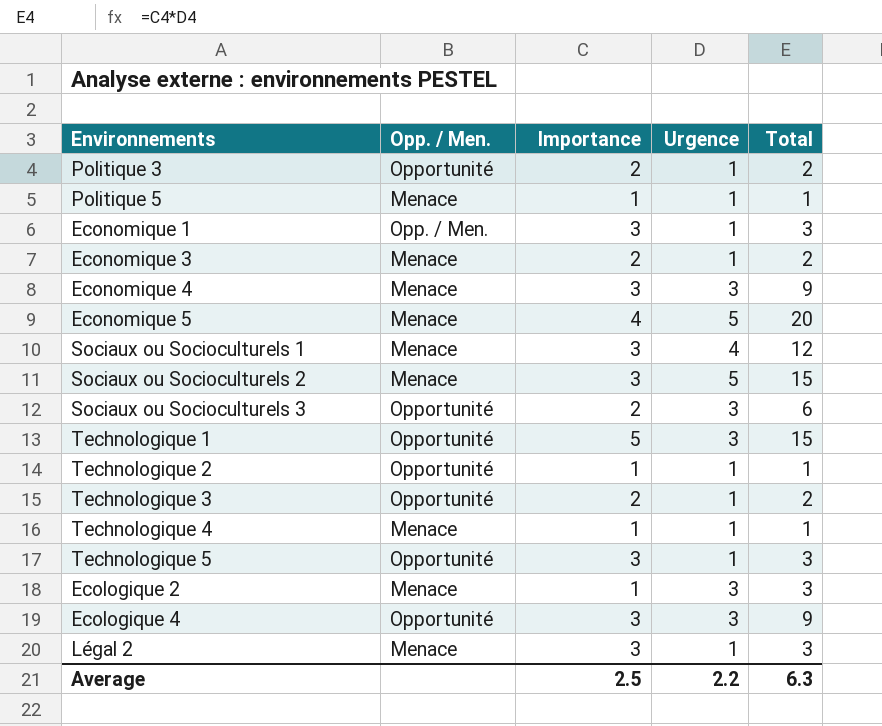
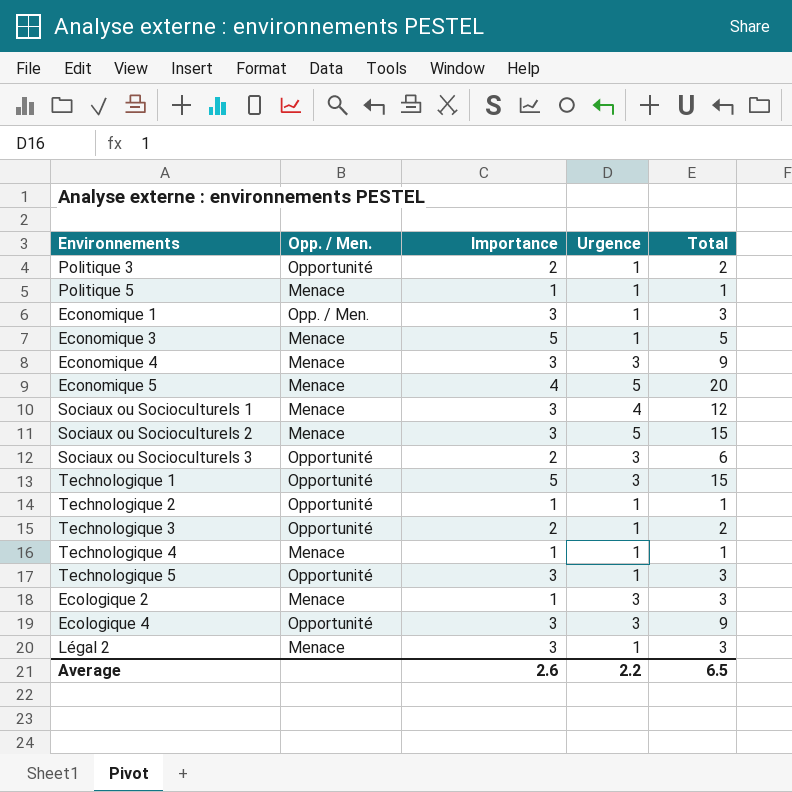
Economique 3 | Importance: 2 -> 5
Economique 3 | Total: 2 -> 5
Average | Importance: 2.5 -> 2.6
Average | Total: 6.3 -> 6.5

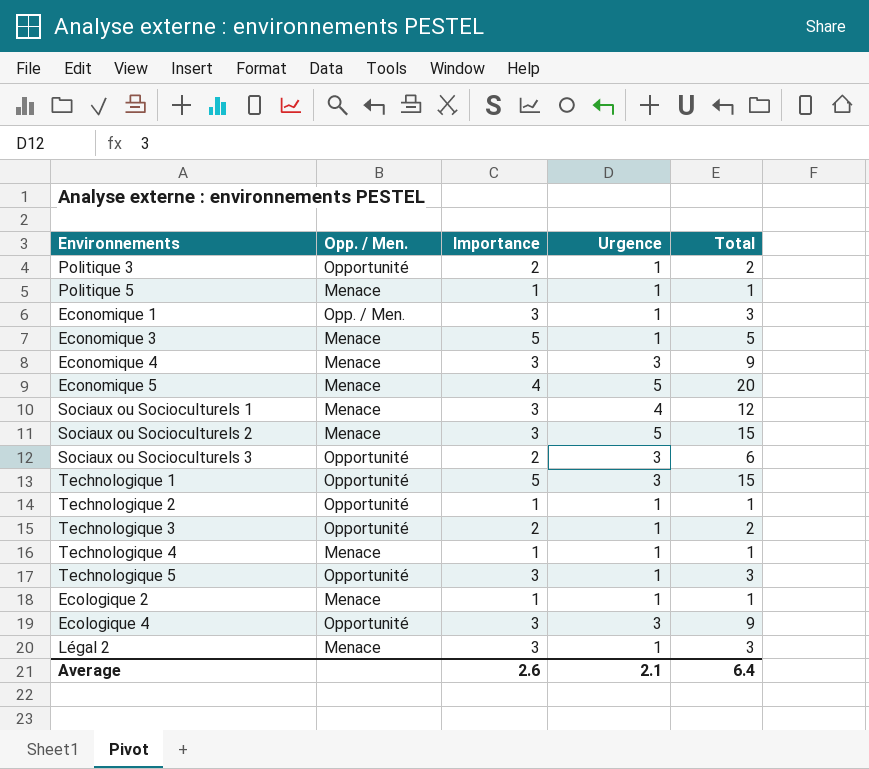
Ecologique 2 | Urgence: 3 -> 1
Ecologique 2 | Total: 3 -> 1
Average | Urgence: 2.2 -> 2.1
Average | Total: 6.5 -> 6.4

